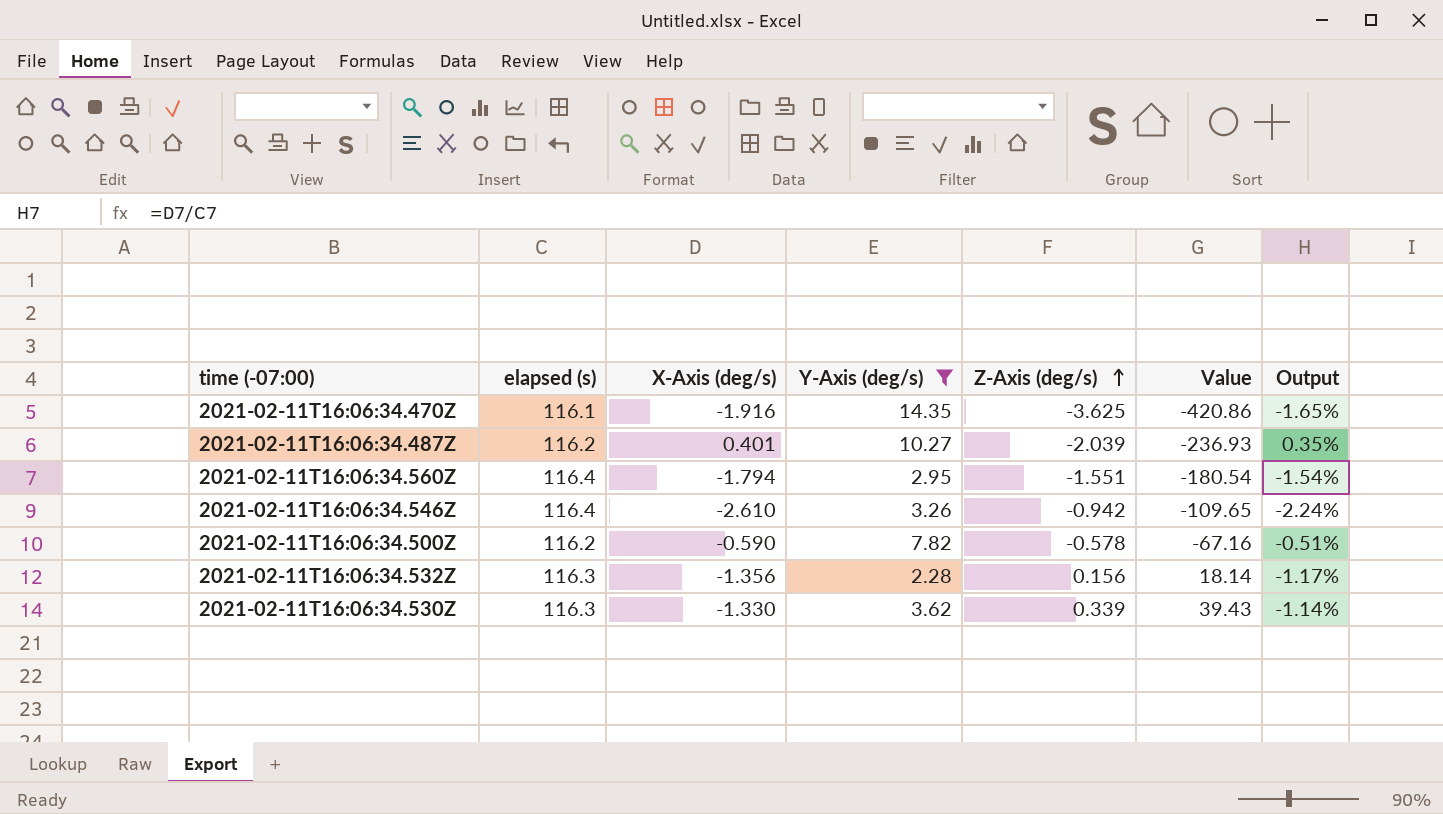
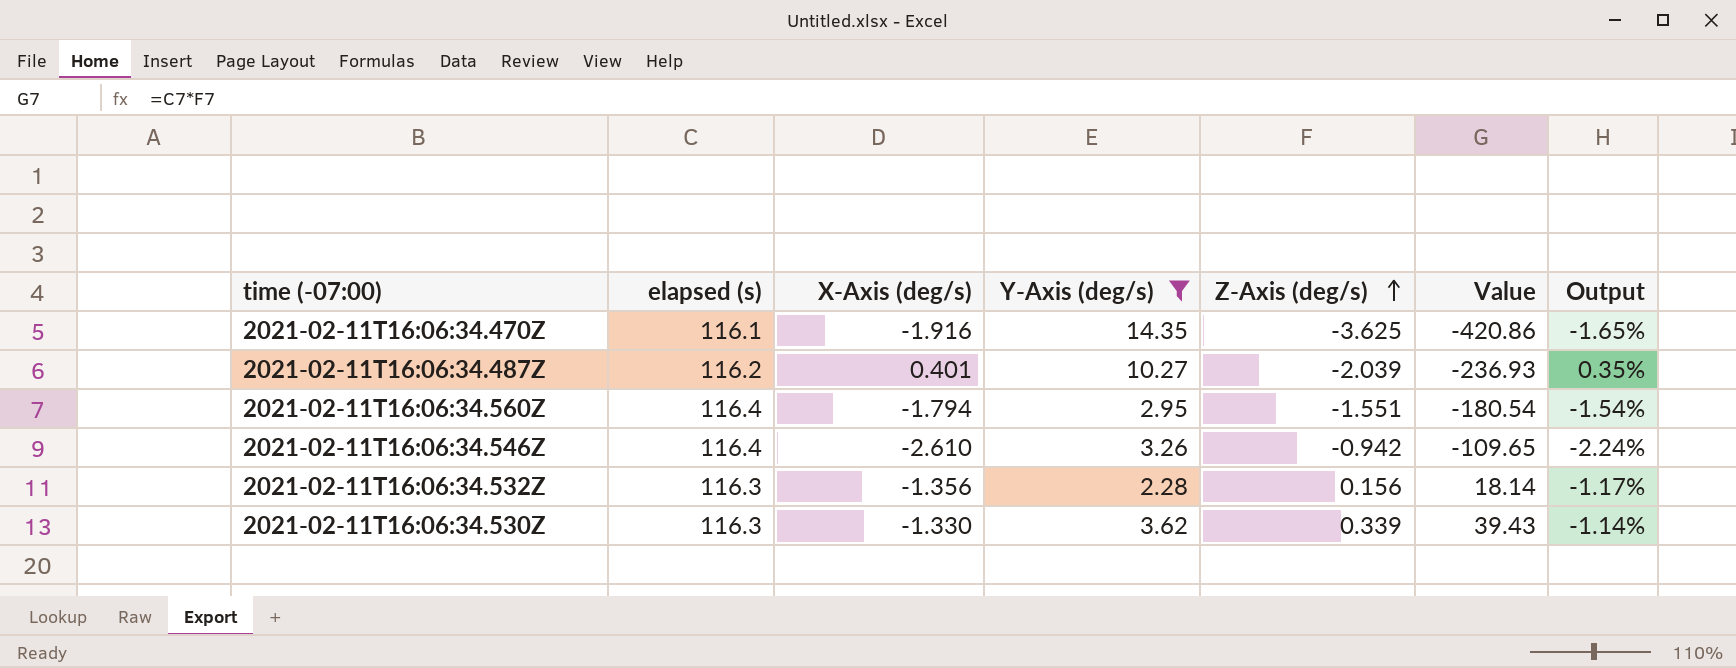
row 2021-02-11T16:06:34.500Z: 116.2 | -0.590 | 7.82 | -0.578 | -67.16 | -0.51% -> none

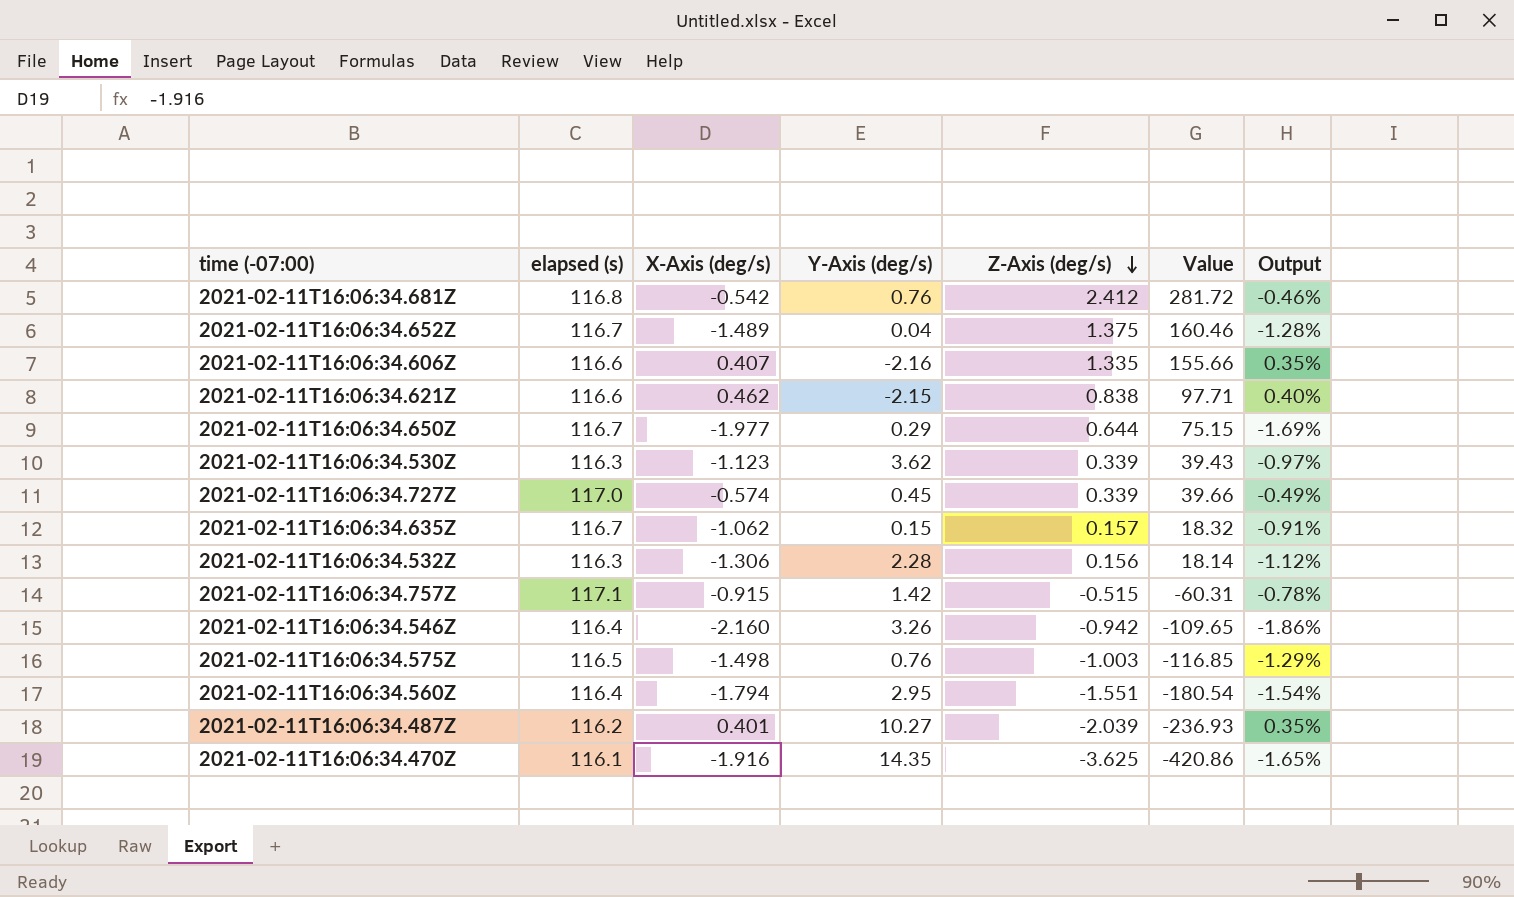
filter: Y-Axis (deg/s) >= 2.28 -> none
row order: Z-Axis (deg/s) ascending -> Z-Axis (deg/s) descending
2021-02-11T16:06:34.530Z | X-Axis (deg/s): -1.330 -> -1.123
2021-02-11T16:06:34.530Z | Output: -1.14% -> -0.97%
2021-02-11T16:06:34.532Z | X-Axis (deg/s): -1.356 -> -1.306
2021-02-11T16:06:34.532Z | Output: -1.17% -> -1.12%
2021-02-11T16:06:34.546Z | X-Axis (deg/s): -2.610 -> -2.160
2021-02-11T16:06:34.546Z | Output: -2.24% -> -1.86%

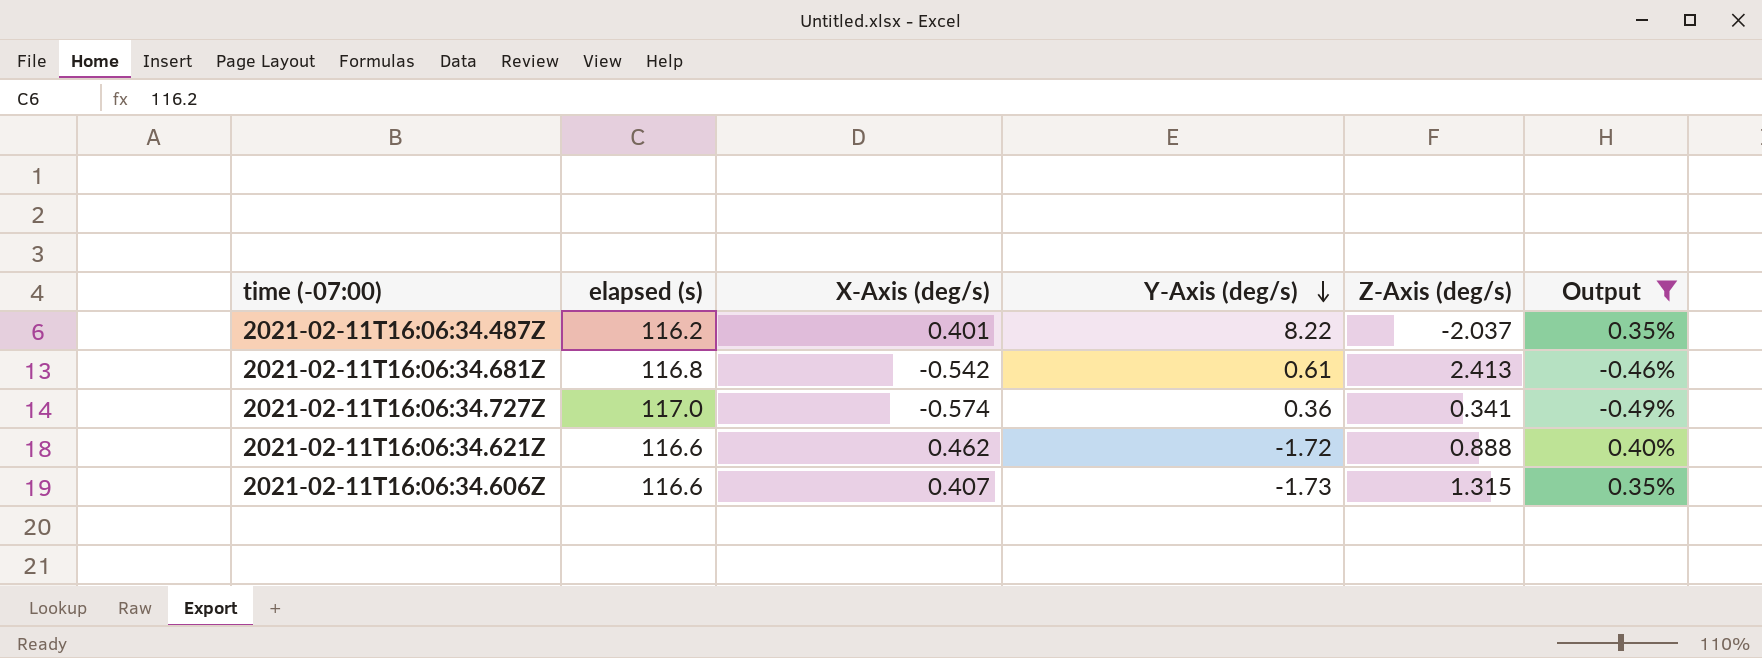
filter: none -> Output >= -0.49%
row order: Z-Axis (deg/s) descending -> Y-Axis (deg/s) descending
column Value | formula: [elapsed (s)] * [Z-Axis (deg/s)] -> none
2021-02-11T16:06:34.487Z | Y-Axis (deg/s): 10.27 -> 8.22
2021-02-11T16:06:34.487Z | Z-Axis (deg/s): -2.039 -> -2.037
2021-02-11T16:06:34.681Z | Y-Axis (deg/s): 0.76 -> 0.61
2021-02-11T16:06:34.681Z | Z-Axis (deg/s): 2.412 -> 2.413
2021-02-11T16:06:34.727Z | Y-Axis (deg/s): 0.45 -> 0.36
2021-02-11T16:06:34.727Z | Z-Axis (deg/s): 0.339 -> 0.341
2021-02-11T16:06:34.621Z | Y-Axis (deg/s): -2.15 -> -1.72
2021-02-11T16:06:34.621Z | Z-Axis (deg/s): 0.838 -> 0.888
2021-02-11T16:06:34.606Z | Y-Axis (deg/s): -2.16 -> -1.73
2021-02-11T16:06:34.606Z | Z-Axis (deg/s): 1.335 -> 1.315

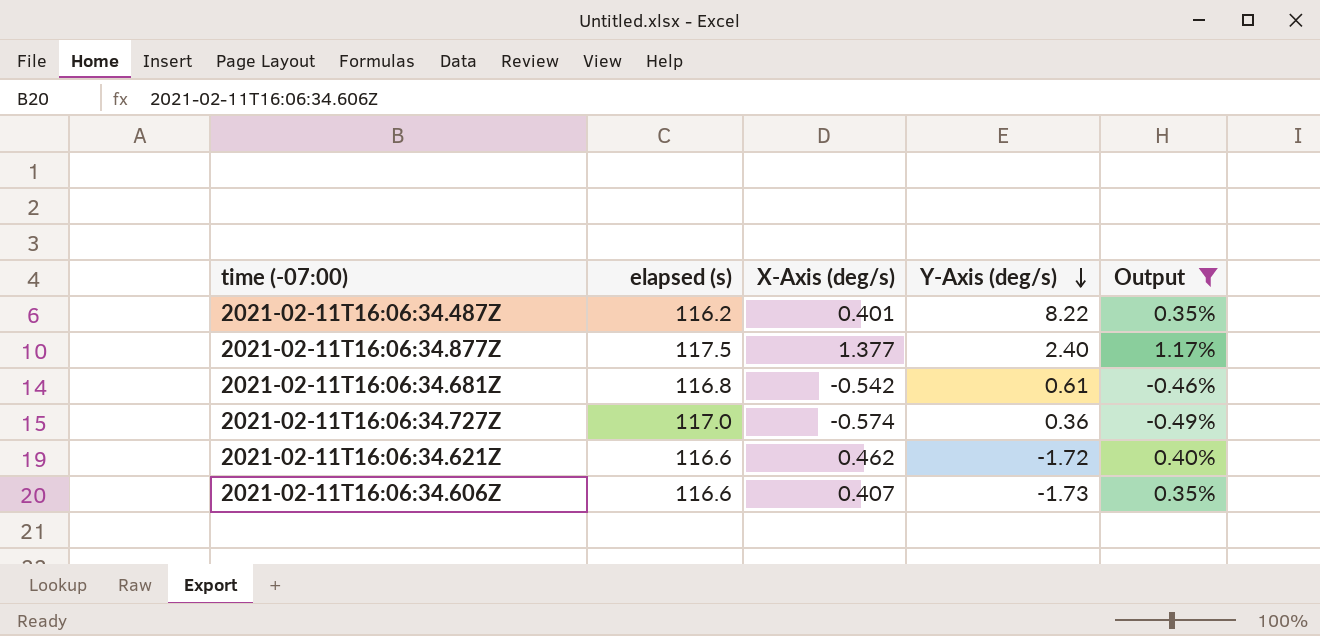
column Z-Axis (deg/s) | position: 5 -> none
row 2021-02-11T16:06:34.877Z: none -> 117.5 | 1.377 | 2.40 | 1.17%

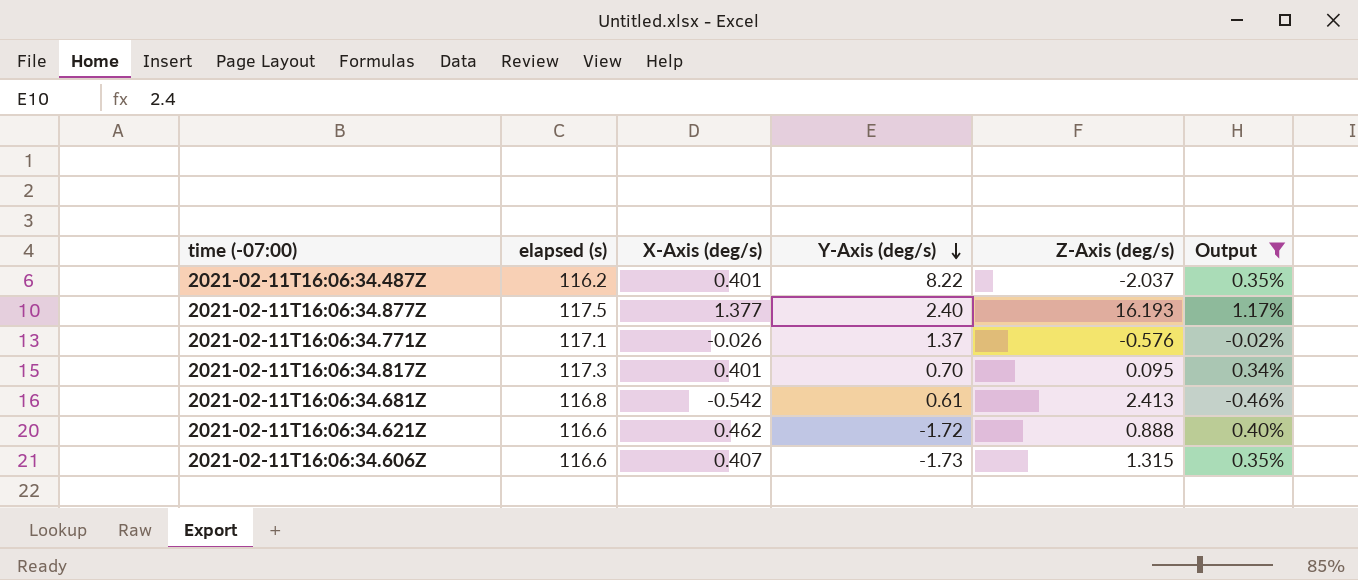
column Z-Axis (deg/s) | position: none -> 5
row 2021-02-11T16:06:34.727Z: 117.0 | -0.574 | 0.36 | -0.49% -> none
row 2021-02-11T16:06:34.771Z: none -> 117.1 | -0.026 | 1.37 | -0.576 | -0.02%
row 2021-02-11T16:06:34.817Z: none -> 117.3 | 0.401 | 0.70 | 0.095 | 0.34%

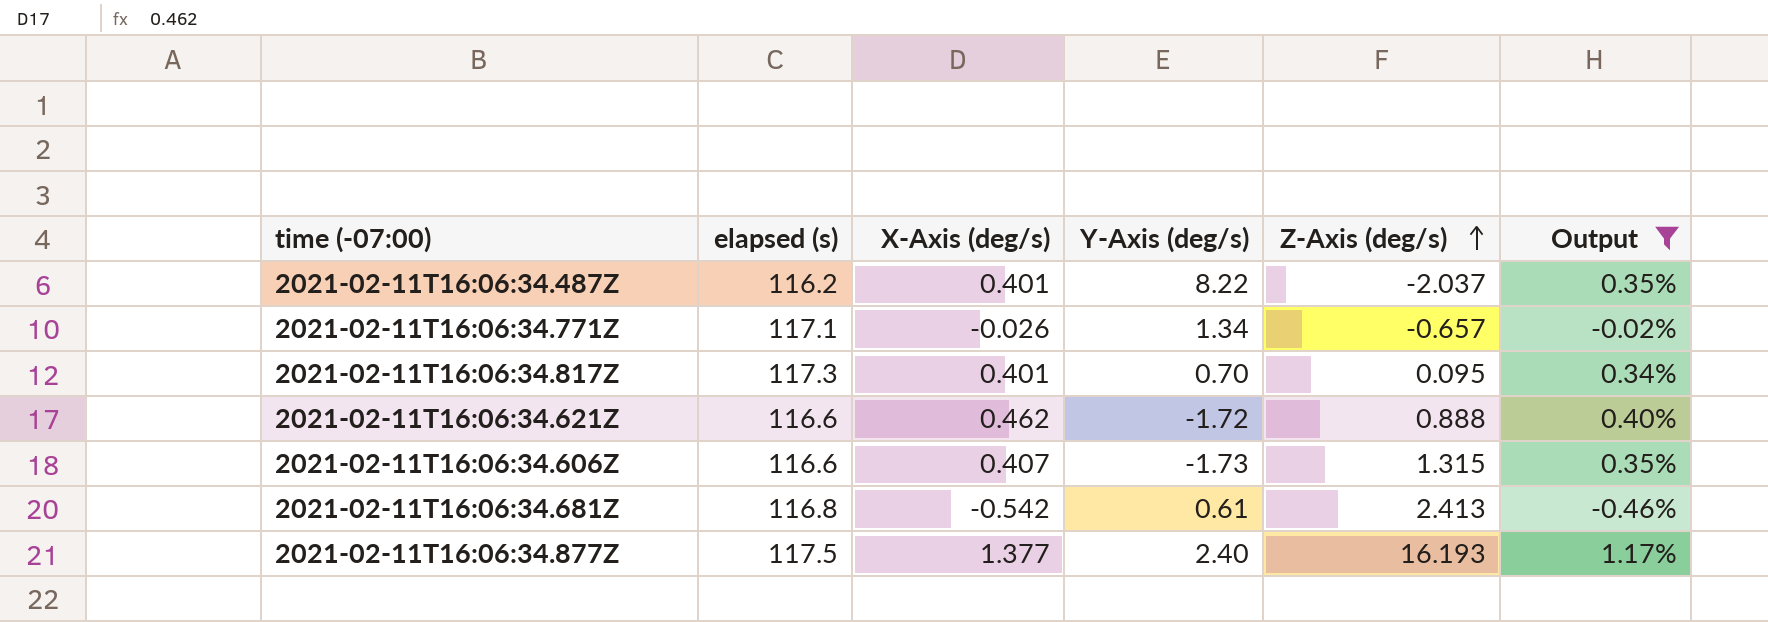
row order: Y-Axis (deg/s) descending -> Z-Axis (deg/s) ascending
2021-02-11T16:06:34.771Z | Y-Axis (deg/s): 1.37 -> 1.34
2021-02-11T16:06:34.771Z | Z-Axis (deg/s): -0.576 -> -0.657

